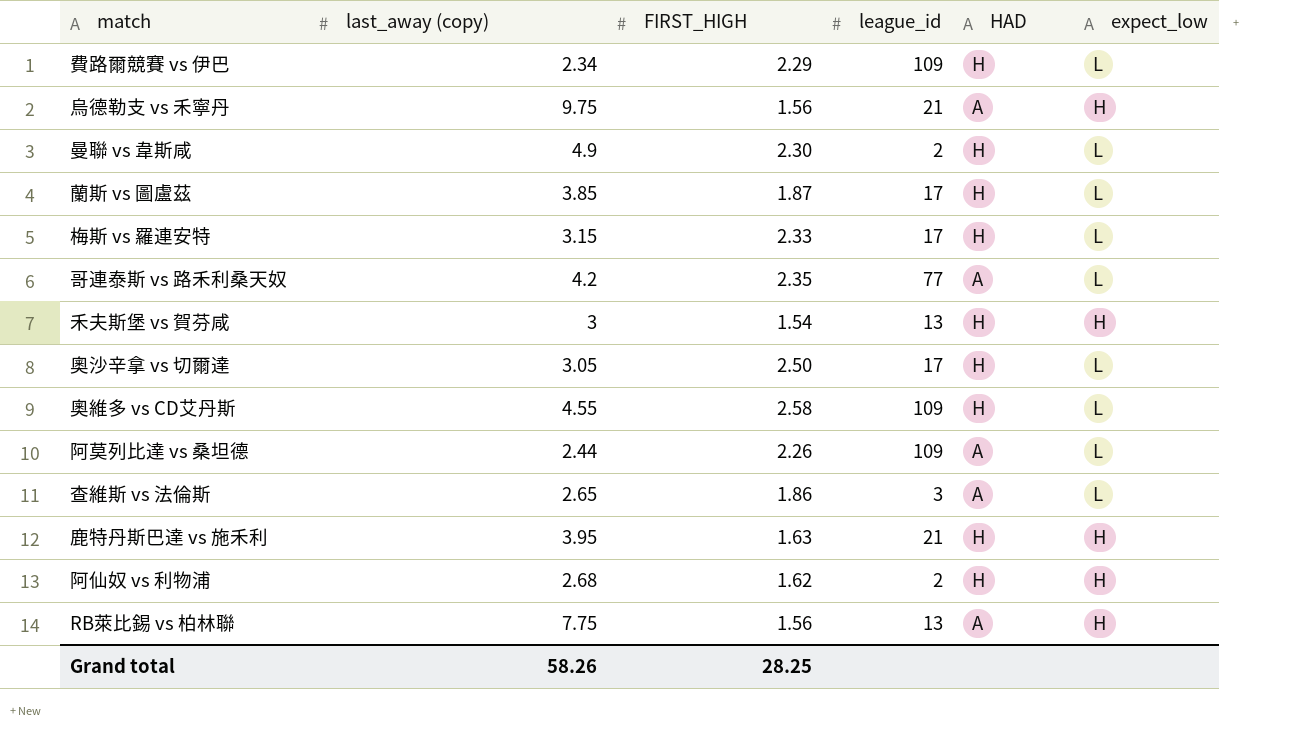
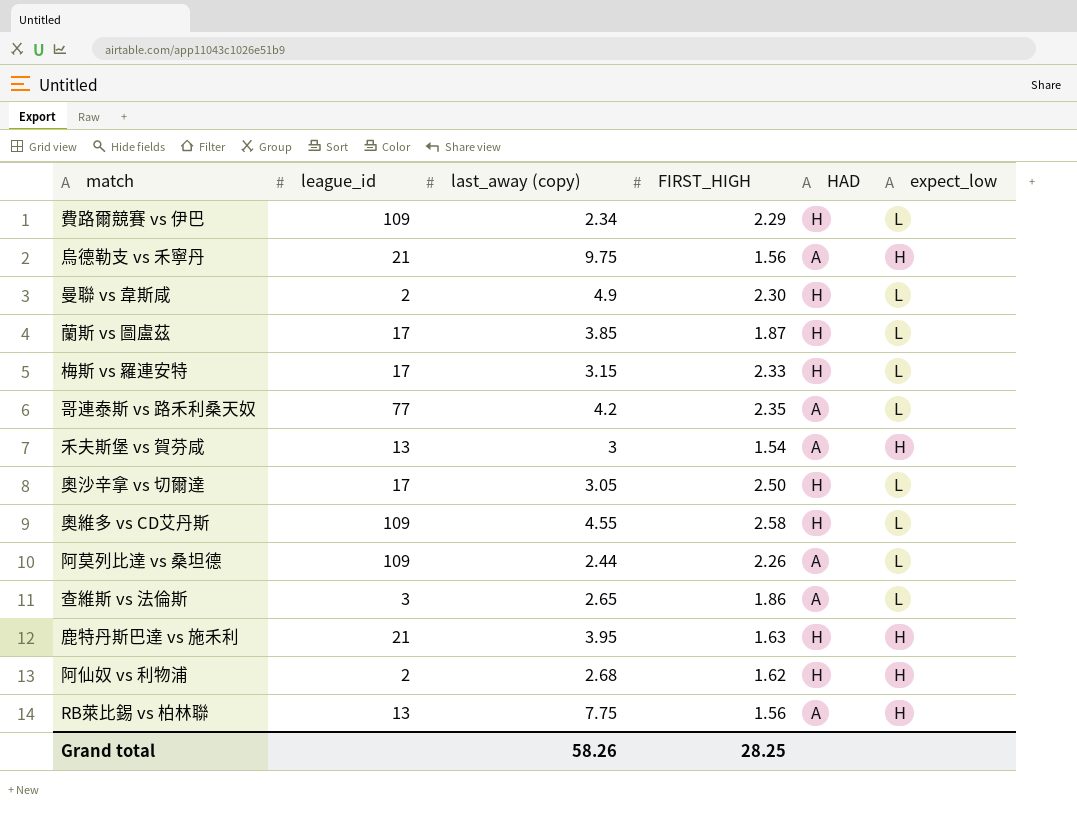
column league_id | position: 4 -> 2
禾夫斯堡 vs 賀芬咸 | HAD: H -> A

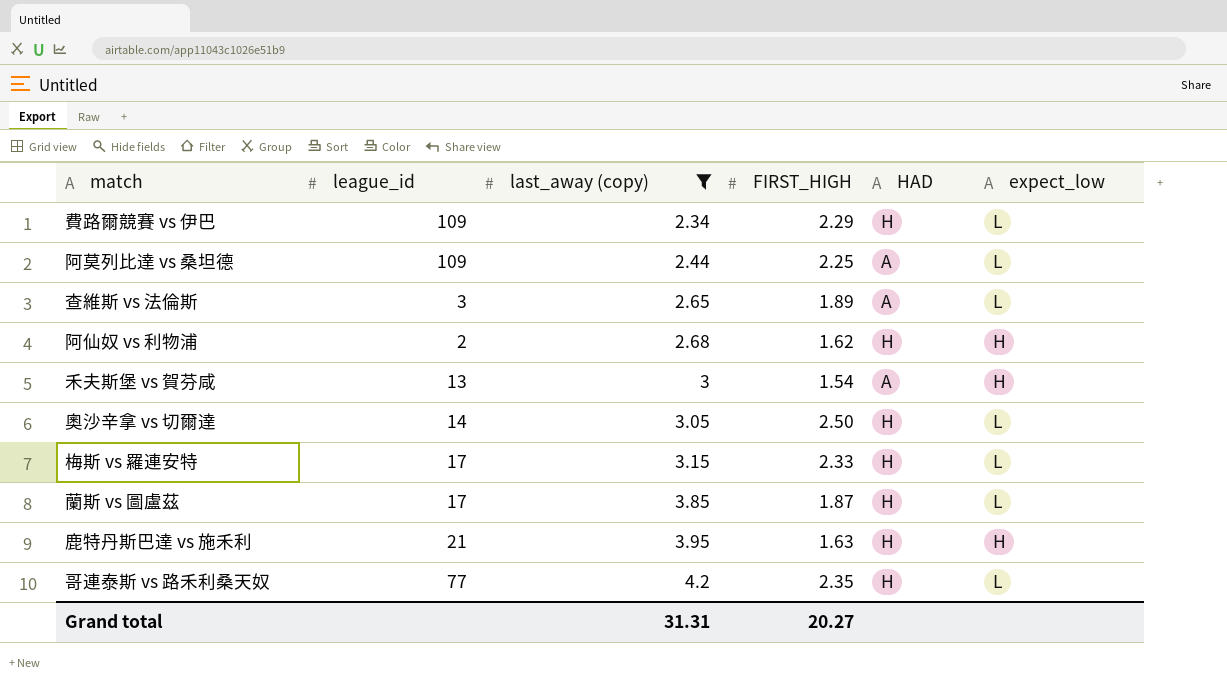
filter: none -> last_away (copy) <= 4.2
row order: none -> last_away (copy) ascending
阿莫列比達 vs 桑坦德 | FIRST_HIGH: 2.26 -> 2.25
查維斯 vs 法倫斯 | FIRST_HIGH: 1.86 -> 1.89
奧沙辛拿 vs 切爾達 | league_id: 17 -> 14
哥連泰斯 vs 路禾利桑天奴 | HAD: A -> H
Grand total | last_away (copy): 58.26 -> 31.31
Grand total | FIRST_HIGH: 28.25 -> 20.27

